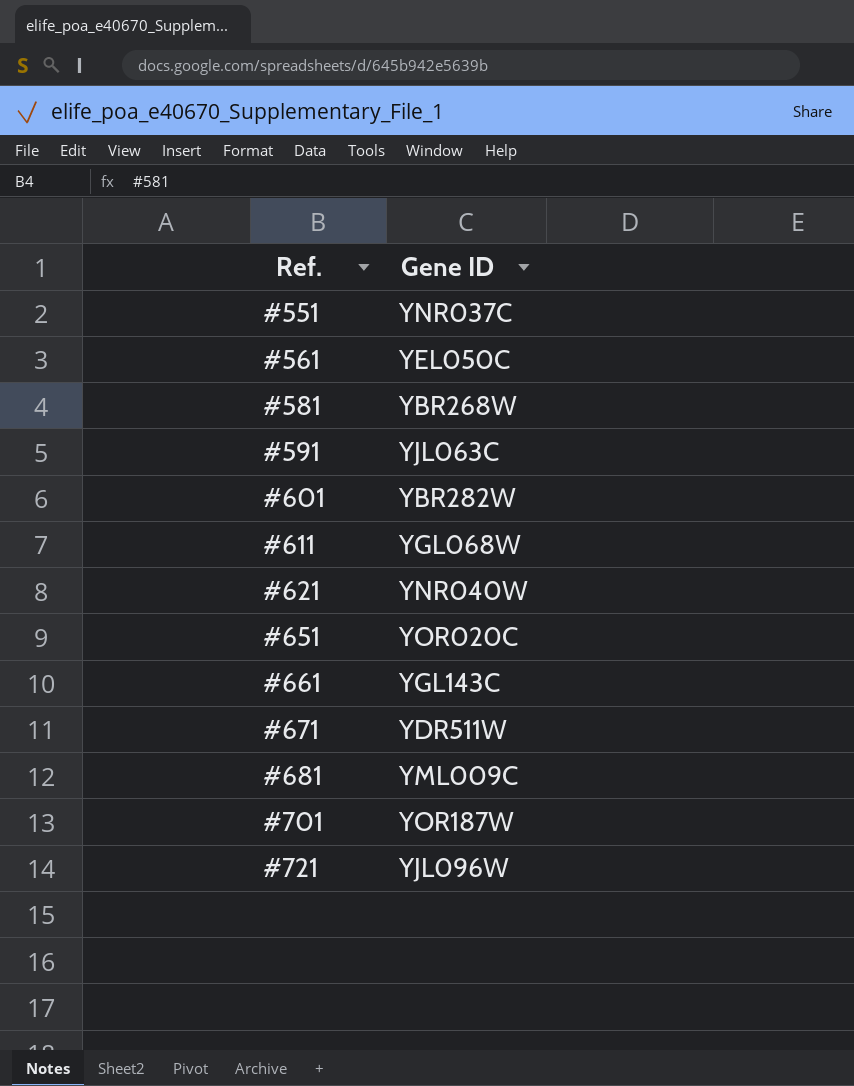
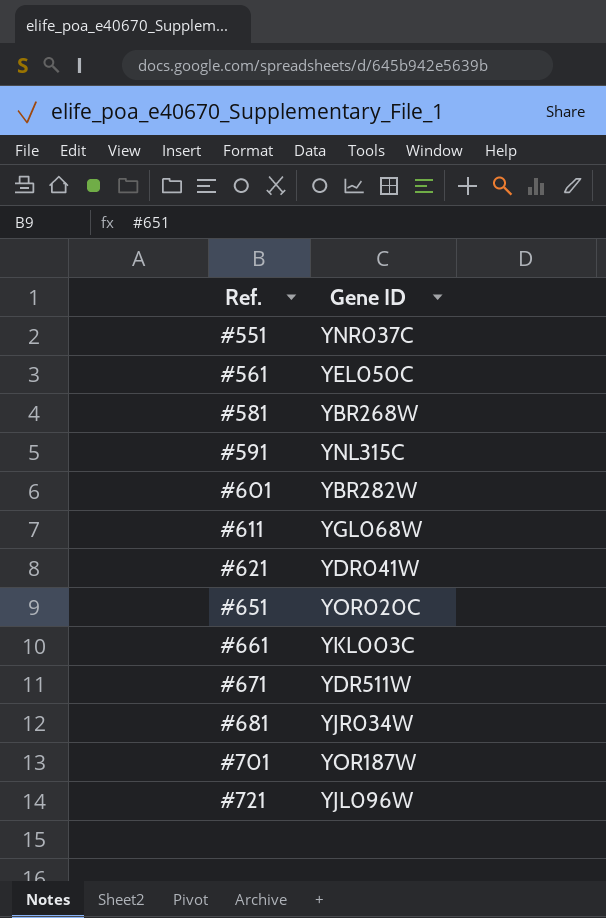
#591 | Gene ID: YJL063C -> YNL315C
#621 | Gene ID: YNR040W -> YDR041W
#661 | Gene ID: YGL143C -> YKL003C
#681 | Gene ID: YML009C -> YJR034W

